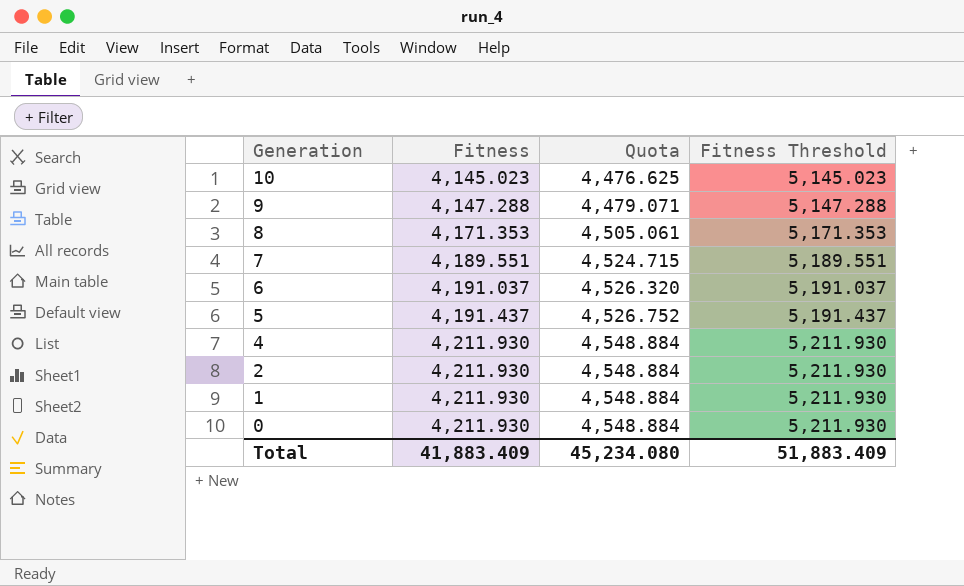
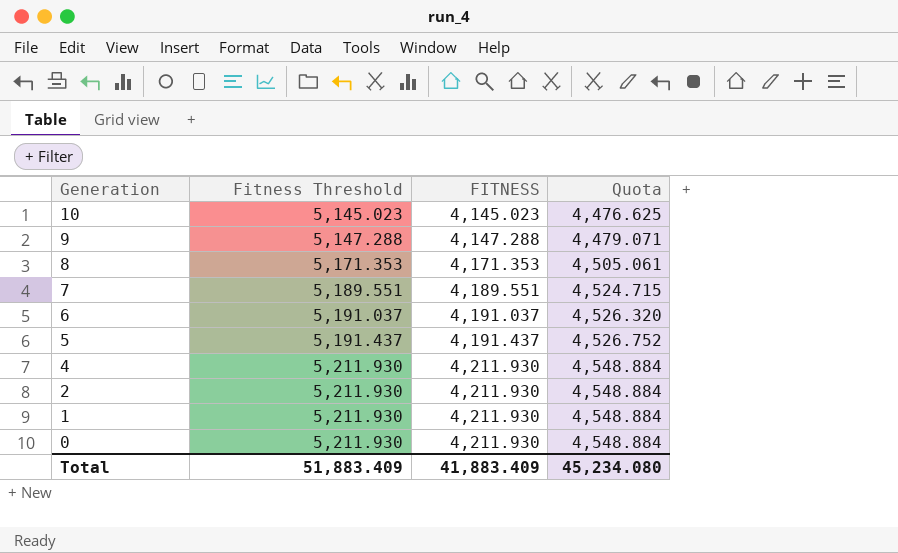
column Fitness Threshold | position: 4 -> 2
column name: Fitness -> FITNESS

